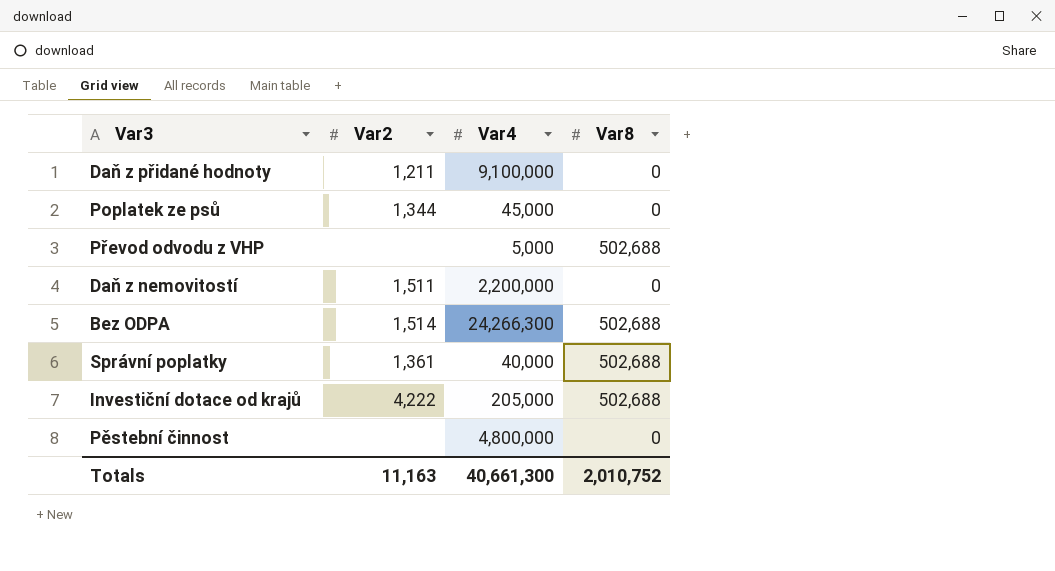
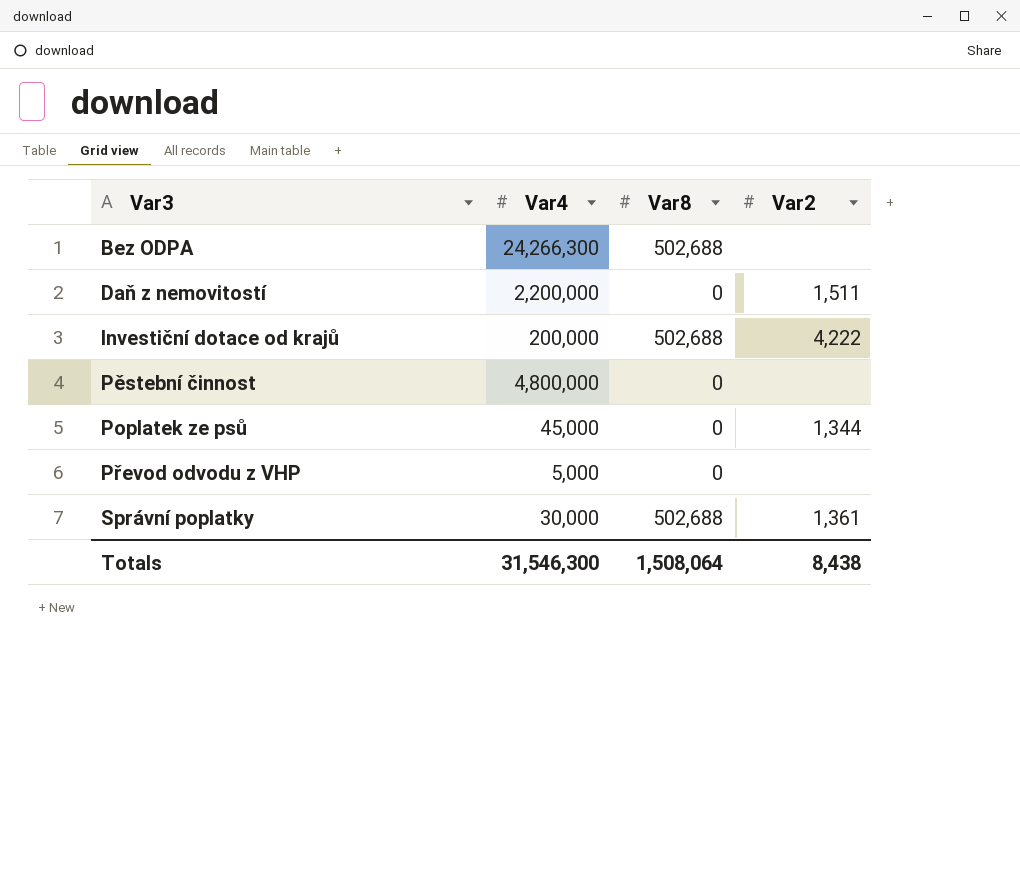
row order: none -> Var3 ascending
column Var2 | position: 2 -> 4
row Daň z přidané hodnoty: 1,211 | 9,100,000 | 0 -> none
Bez ODPA | Var2: 1,514 -> none
Investiční dotace od krajů | Var4: 205,000 -> 200,000
Převod odvodu z VHP | Var8: 502,688 -> 0
Správní poplatky | Var4: 40,000 -> 30,000
Totals | Var4: 40,661,300 -> 31,546,300
Totals | Var8: 2,010,752 -> 1,508,064
Totals | Var2: 11,163 -> 8,438

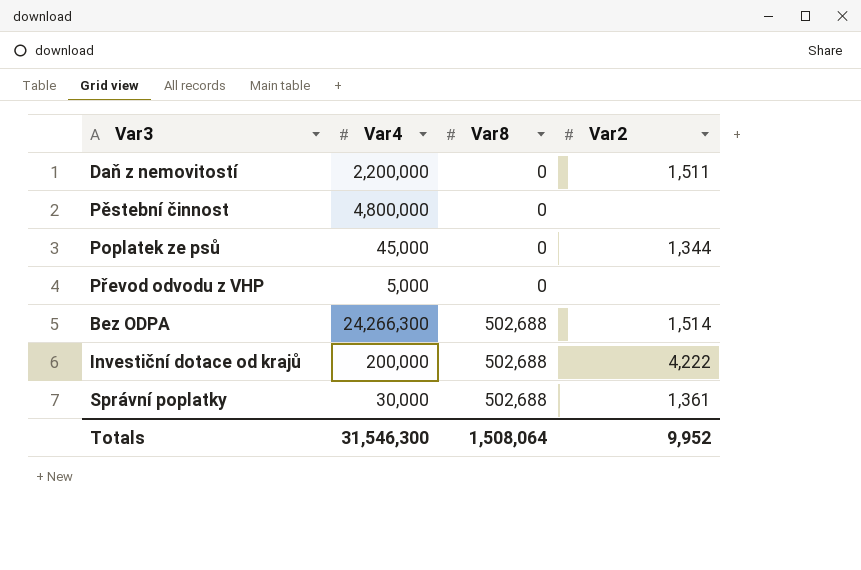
row order: Var3 ascending -> Var8 ascending
Bez ODPA | Var2: none -> 1,514
Totals | Var2: 8,438 -> 9,952

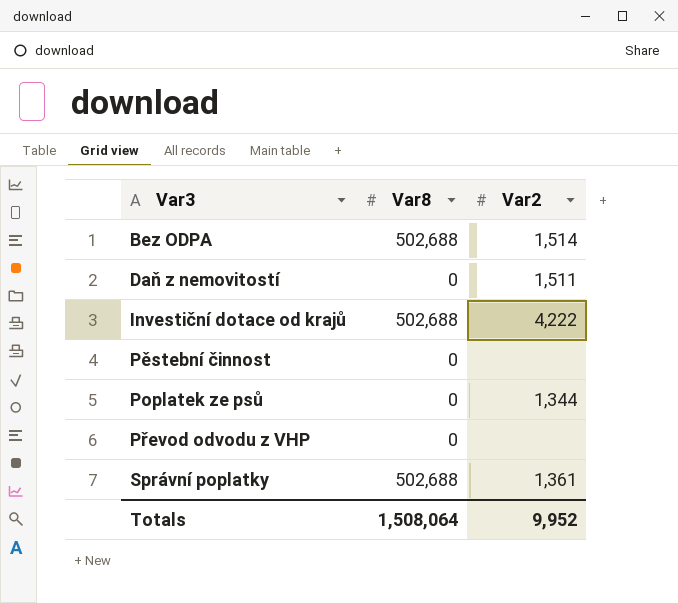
row order: Var8 ascending -> Var3 ascending
column Var4 | position: 2 -> none

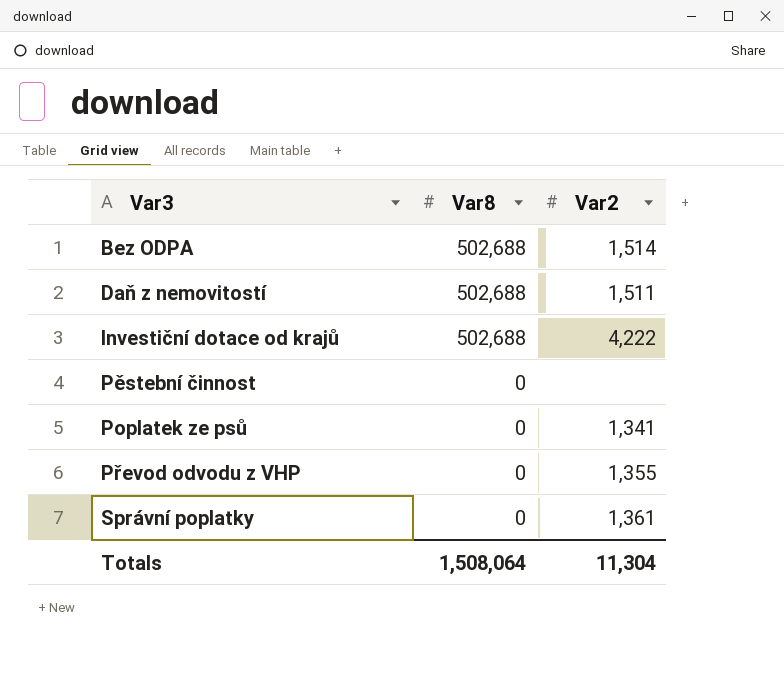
Daň z nemovitostí | Var8: 0 -> 502,688
Poplatek ze psů | Var2: 1,344 -> 1,341
Převod odvodu z VHP | Var2: none -> 1,355
Správní poplatky | Var8: 502,688 -> 0
Totals | Var2: 9,952 -> 11,304

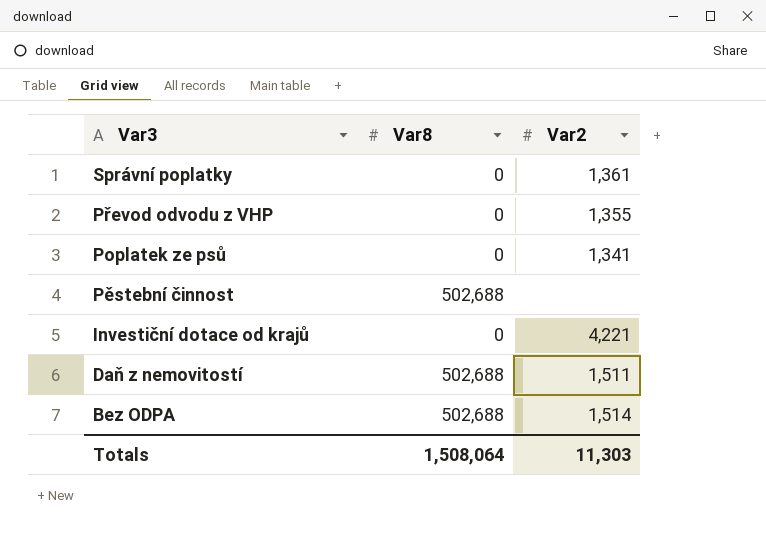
row order: Var3 ascending -> Var3 descending
Pěstební činnost | Var8: 0 -> 502,688
Investiční dotace od krajů | Var8: 502,688 -> 0
Investiční dotace od krajů | Var2: 4,222 -> 4,221
Totals | Var2: 11,304 -> 11,303

